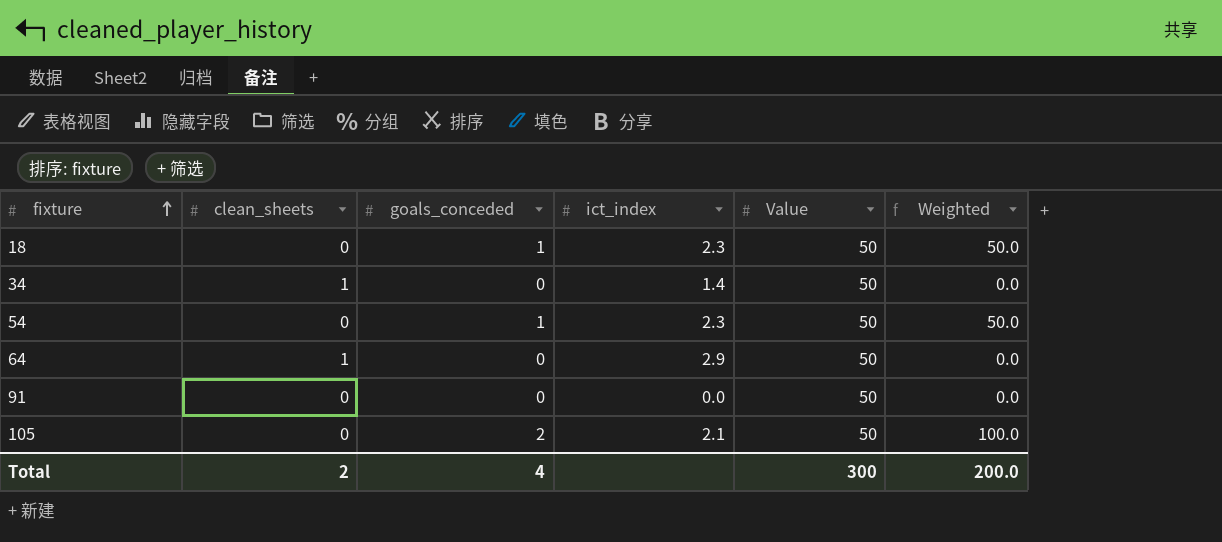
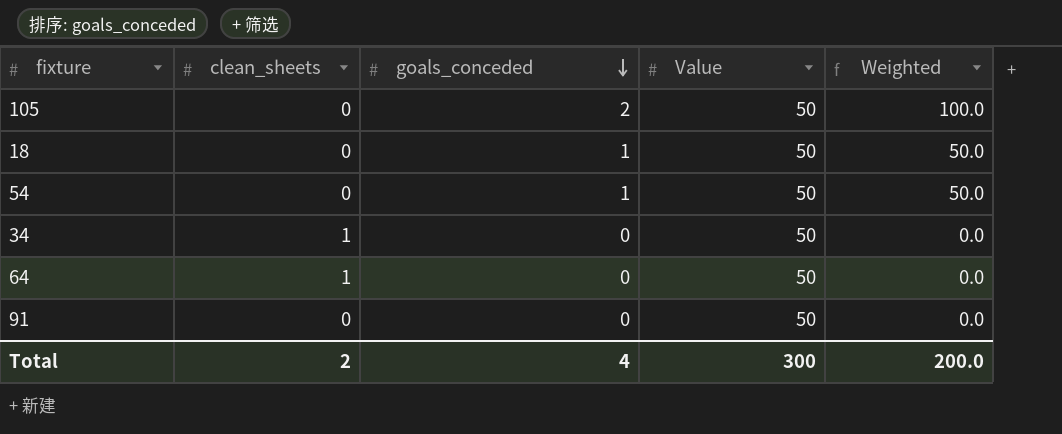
row order: fixture ascending -> goals_conceded descending
column ict_index | position: 4 -> none

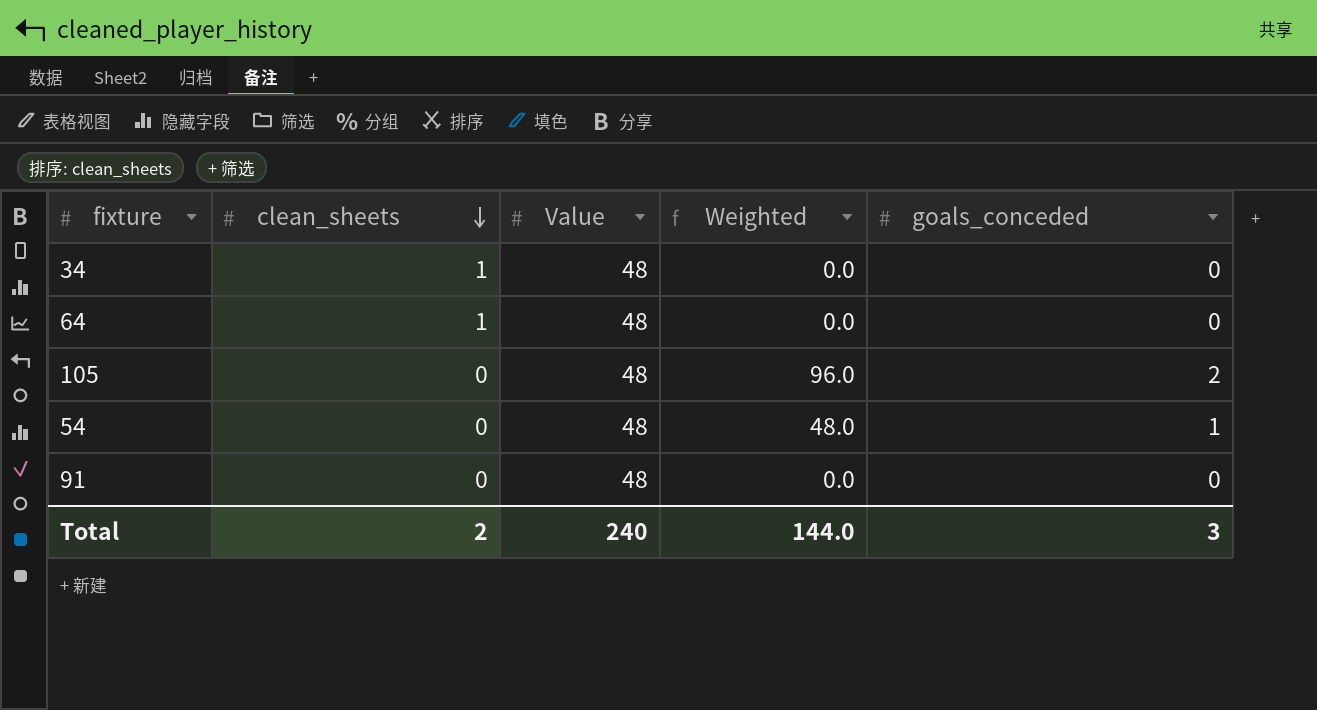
row order: goals_conceded descending -> clean_sheets descending
column goals_conceded | position: 3 -> 5
row 18: 0 | 1 | 50 | 50.0 -> none
34 | Value: 50 -> 48
64 | Value: 50 -> 48
105 | Value: 50 -> 48
105 | Weighted: 100.0 -> 96.0
54 | Value: 50 -> 48
54 | Weighted: 50.0 -> 48.0
91 | Value: 50 -> 48
Total | Value: 300 -> 240
Total | Weighted: 200.0 -> 144.0
Total | goals_conceded: 4 -> 3

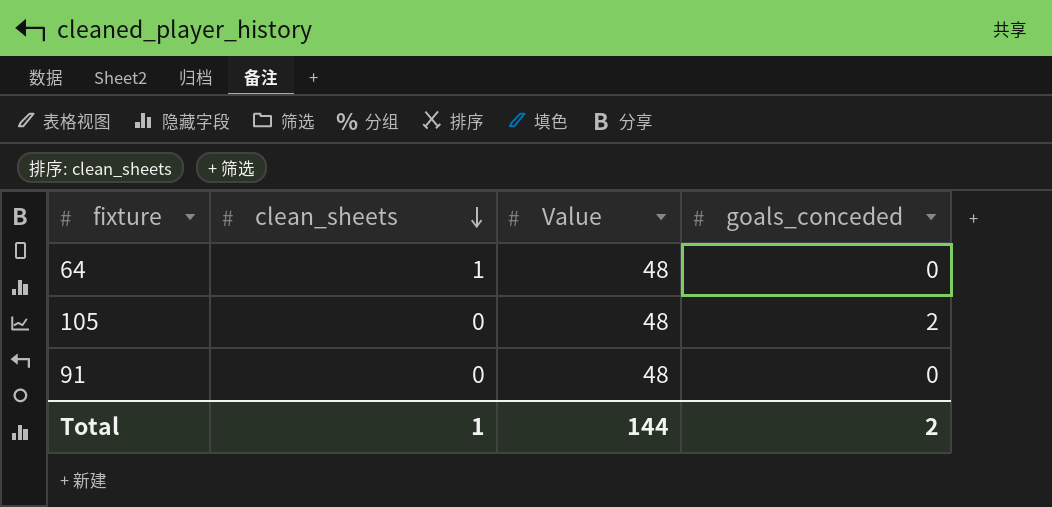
column Weighted | formula: [Value] * [goals_conceded] -> none
row 34: 1 | 48 | 0.0 | 0 -> none
row 54: 0 | 48 | 48.0 | 1 -> none
Total | clean_sheets: 2 -> 1
Total | Value: 240 -> 144
Total | goals_conceded: 3 -> 2

